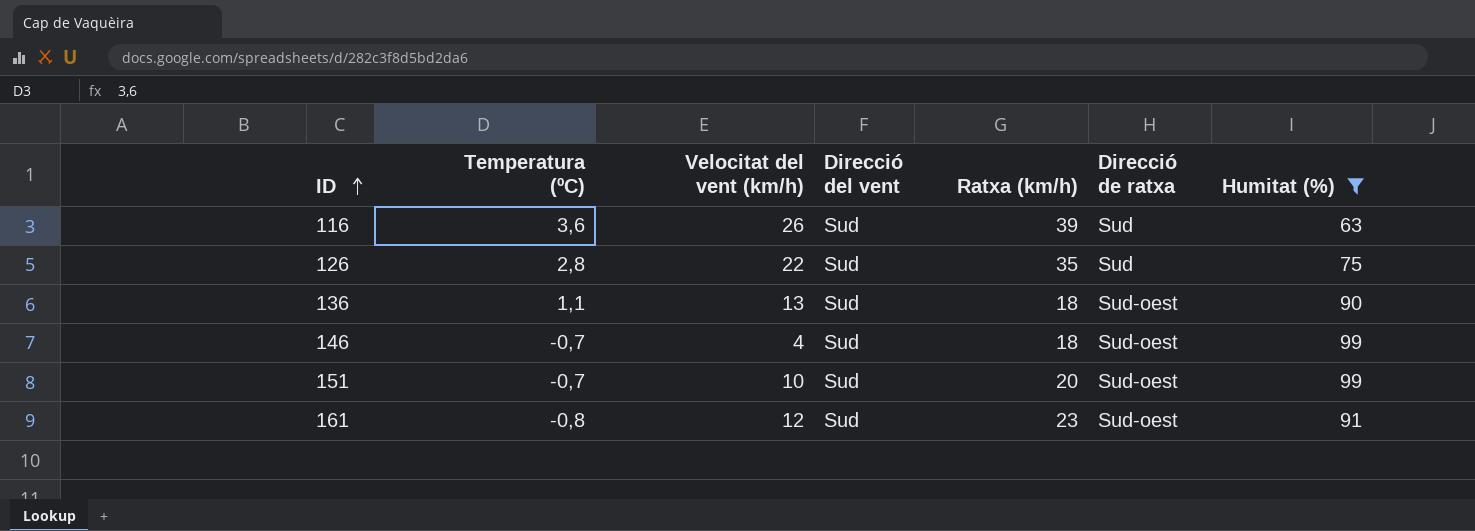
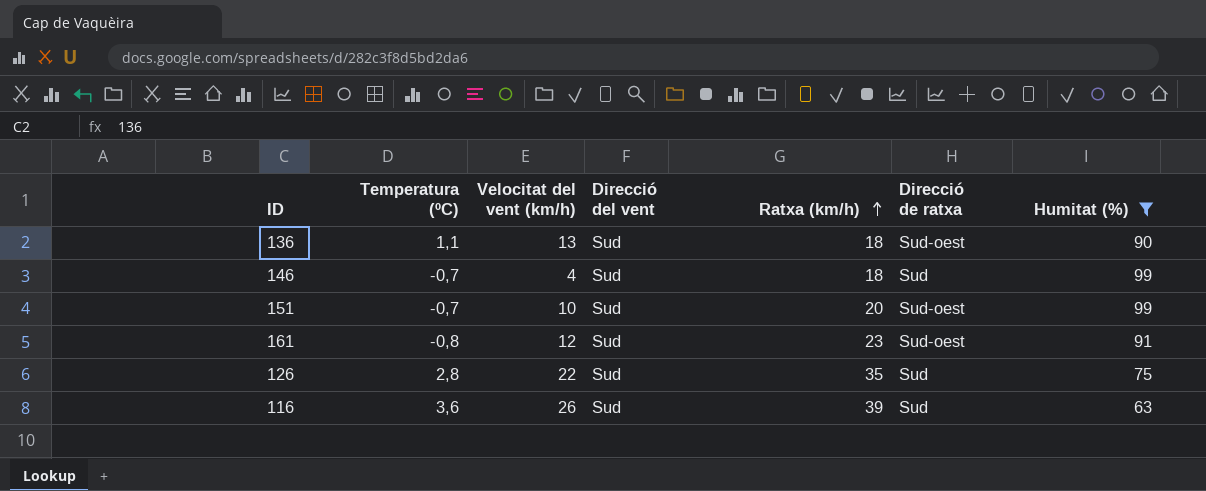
row order: ID ascending -> Ratxa (km/h) ascending
146 | Direcció de ratxa: Sud-oest -> Sud

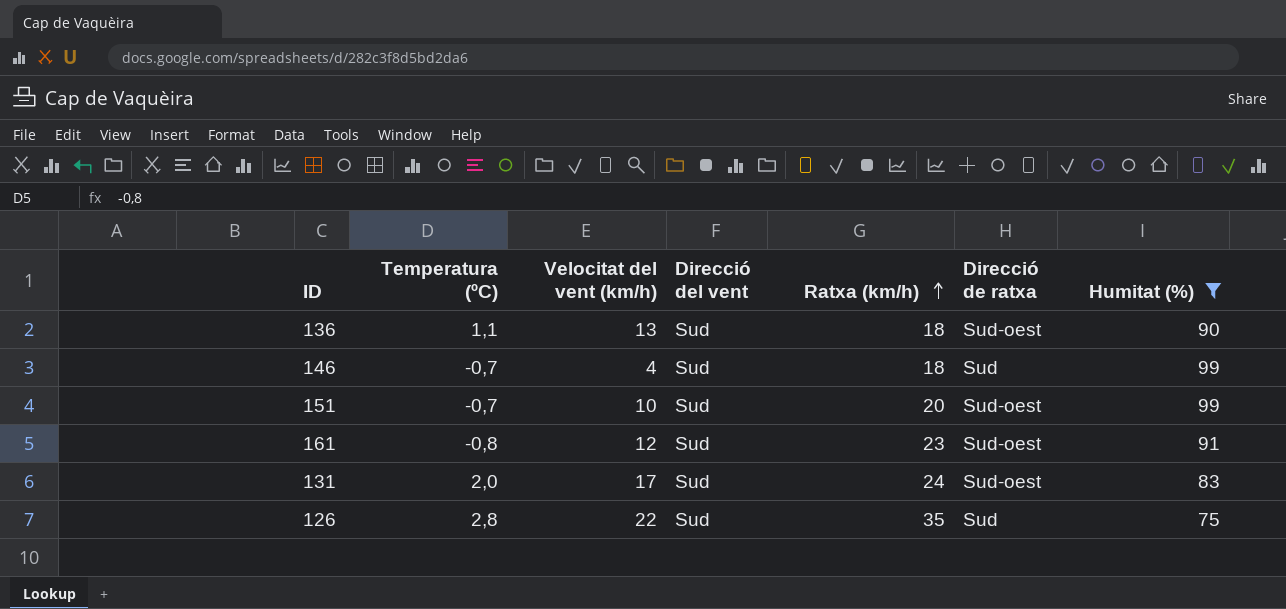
row 116: 3,6 | 26 | Sud | 39 | Sud | 63 -> none
row 131: none -> 2,0 | 17 | Sud | 24 | Sud-oest | 83

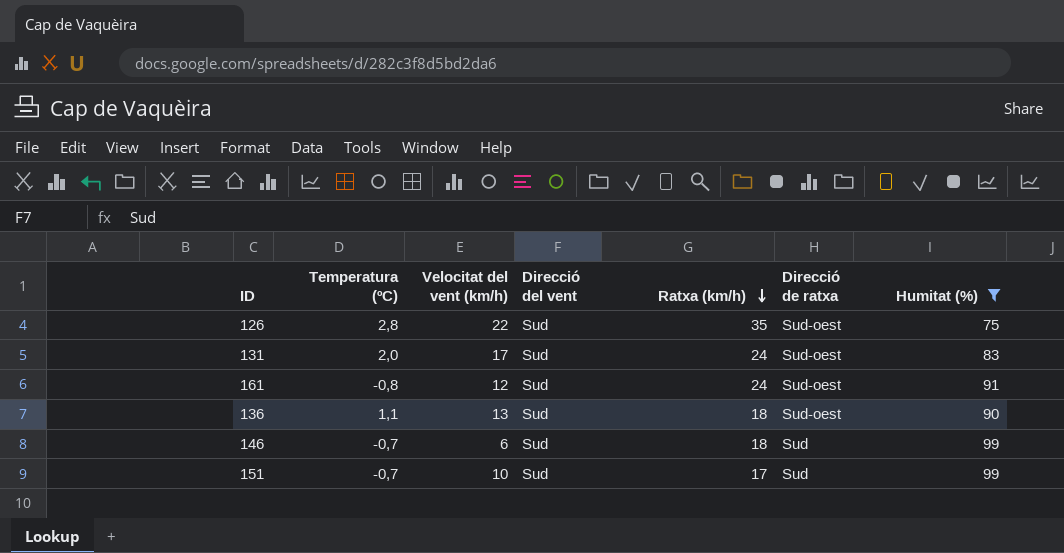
row order: Ratxa (km/h) ascending -> Ratxa (km/h) descending
126 | Direcció de ratxa: Sud -> Sud-oest
161 | Ratxa (km/h): 23 -> 24
146 | Velocitat del vent (km/h): 4 -> 6
151 | Ratxa (km/h): 20 -> 17
151 | Direcció de ratxa: Sud-oest -> Sud

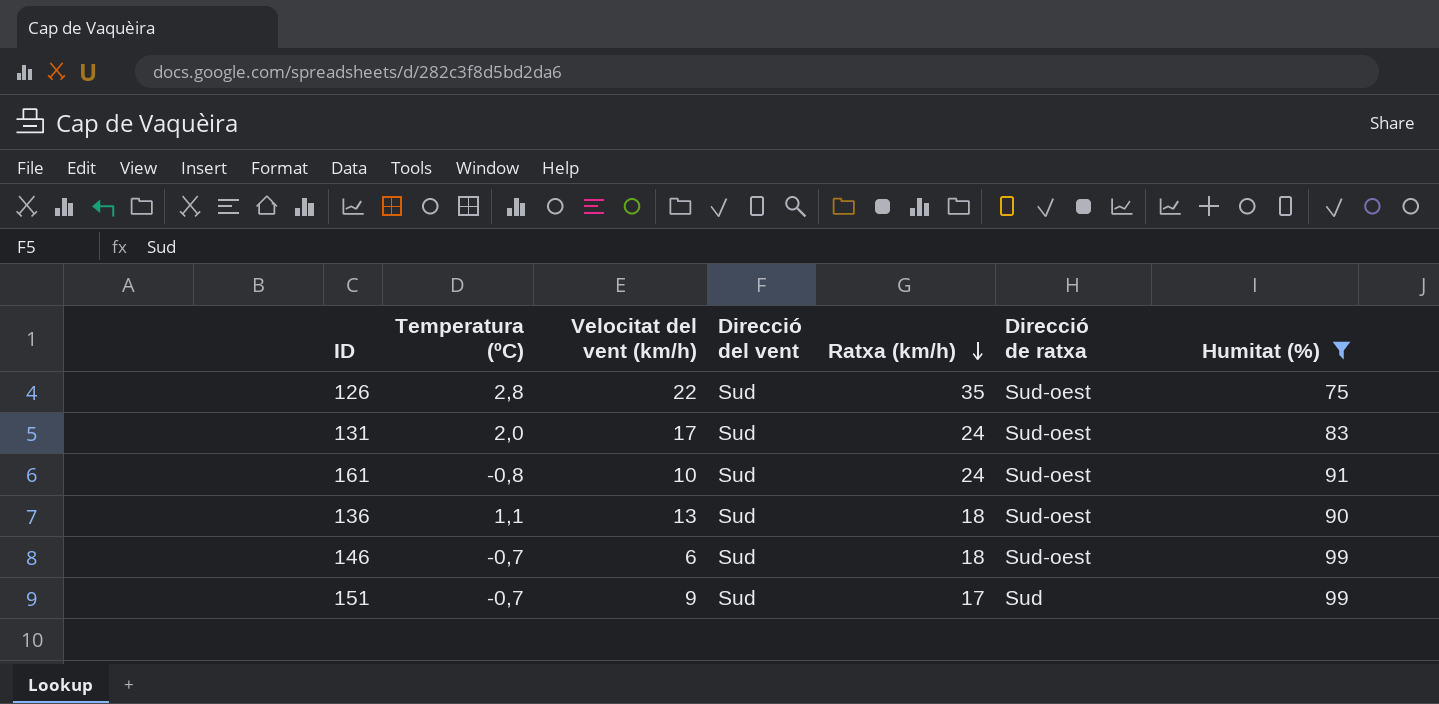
161 | Velocitat del vent (km/h): 12 -> 10
146 | Direcció de ratxa: Sud -> Sud-oest
151 | Velocitat del vent (km/h): 10 -> 9

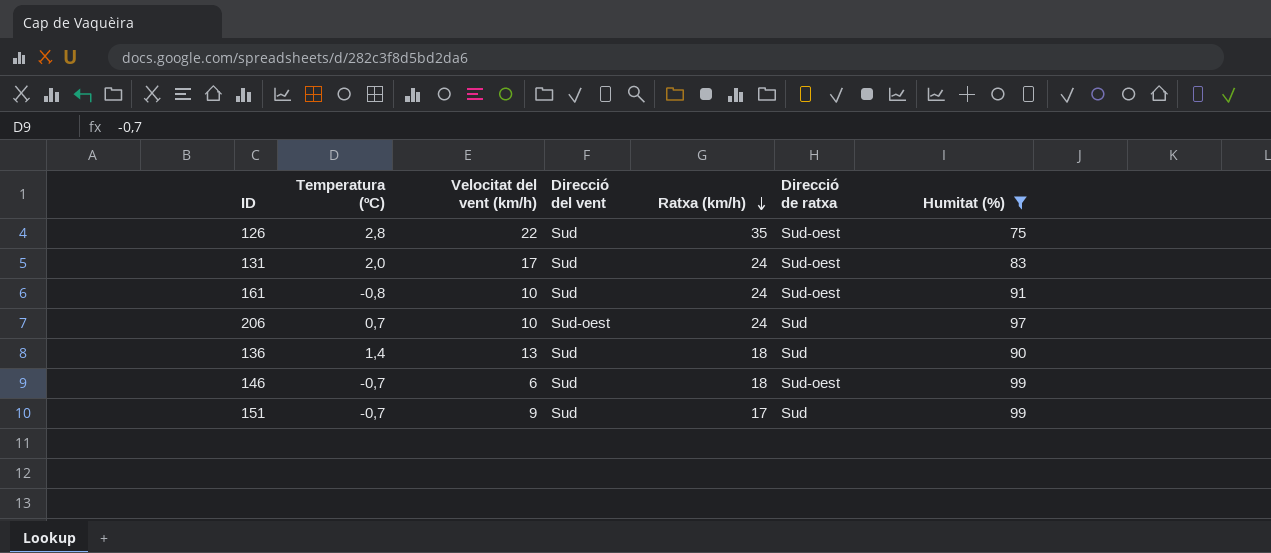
row 206: none -> 0,7 | 10 | Sud-oest | 24 | Sud | 97
136 | Temperatura (ºC): 1,1 -> 1,4
136 | Direcció de ratxa: Sud-oest -> Sud

